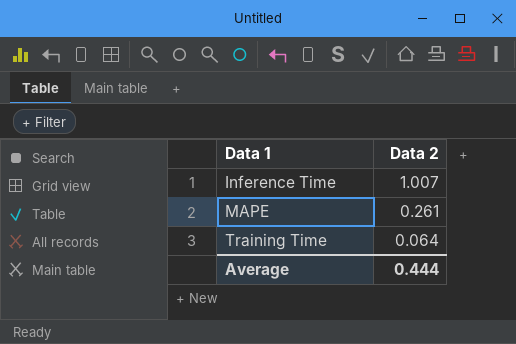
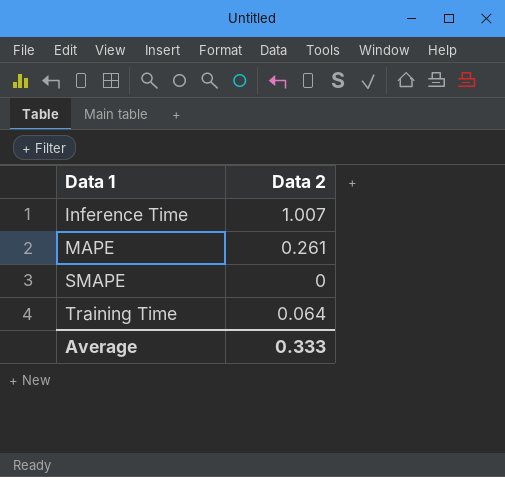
row SMAPE: none -> 0
Average | Data 2: 0.444 -> 0.333

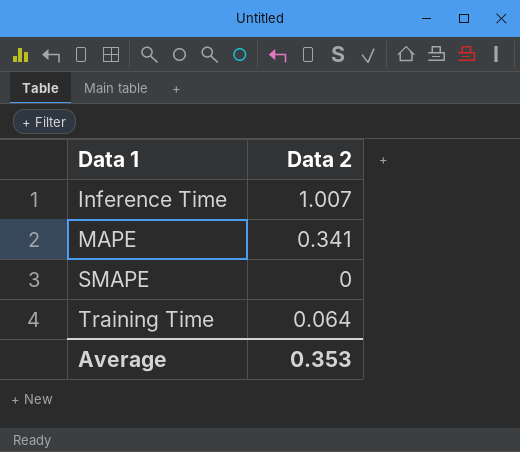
MAPE | Data 2: 0.261 -> 0.341
Average | Data 2: 0.333 -> 0.353

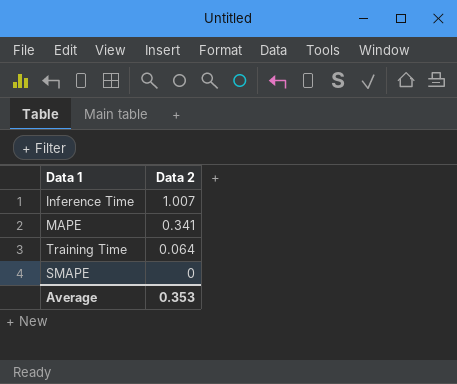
row order: Data 1 ascending -> Data 2 descending

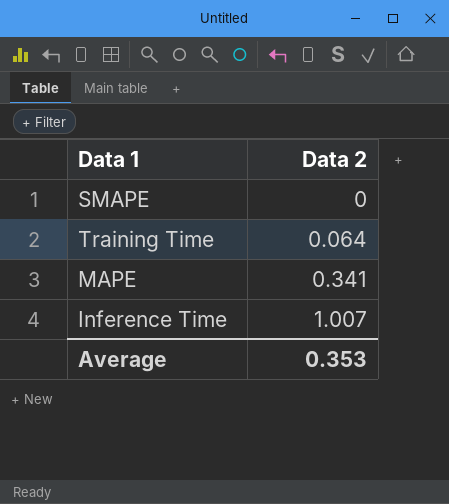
row order: Data 2 descending -> Data 2 ascending

